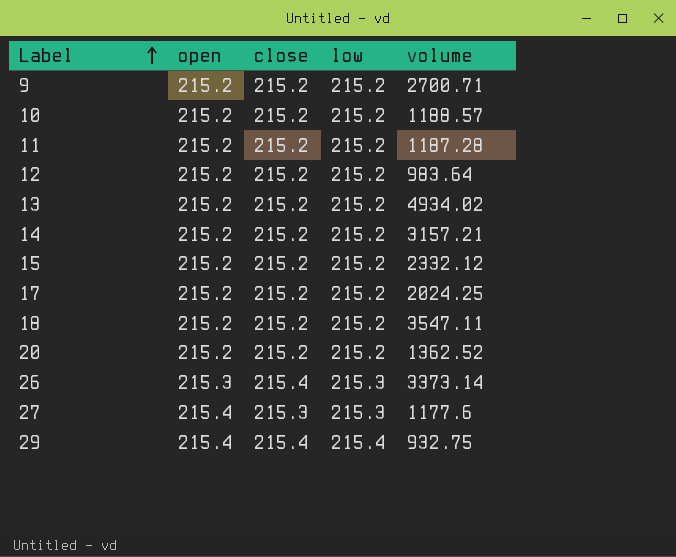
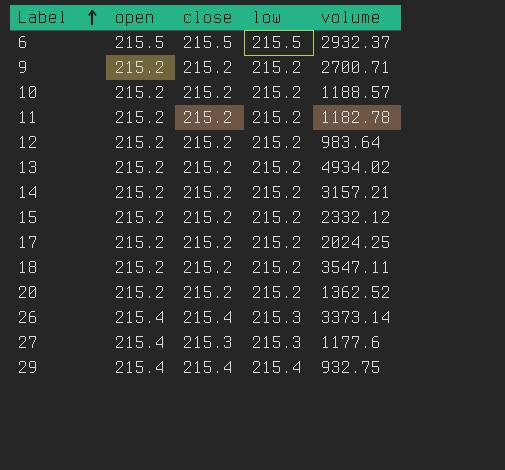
row 6: none -> 215.5 | 215.5 | 215.5 | 2932.37
11 | volume: 1187.28 -> 1182.78
26 | open: 215.3 -> 215.4

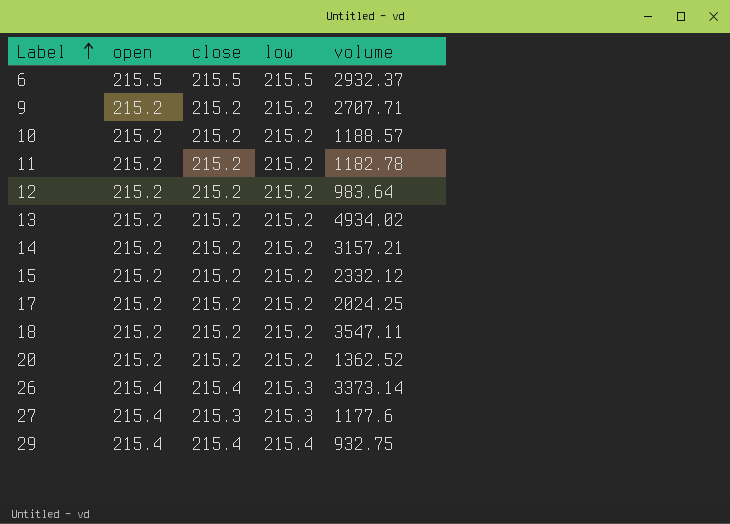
9 | volume: 2700.71 -> 2707.71

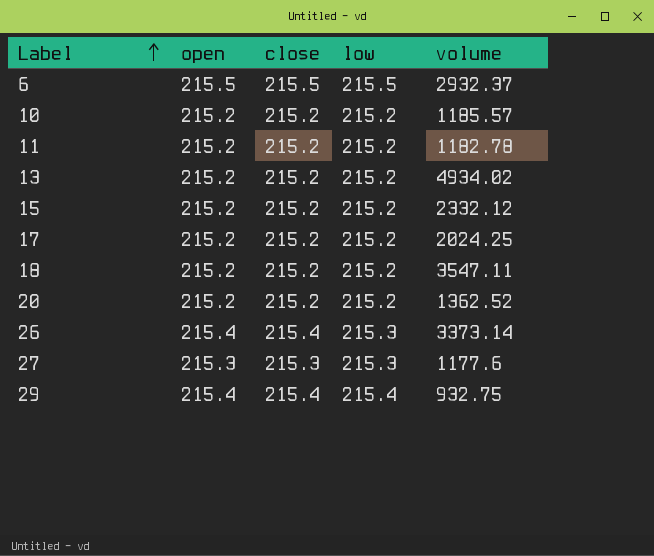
row 9: 215.2 | 215.2 | 215.2 | 2707.71 -> none
row 12: 215.2 | 215.2 | 215.2 | 983.64 -> none
row 14: 215.2 | 215.2 | 215.2 | 3157.21 -> none
10 | volume: 1188.57 -> 1185.57
27 | open: 215.4 -> 215.3

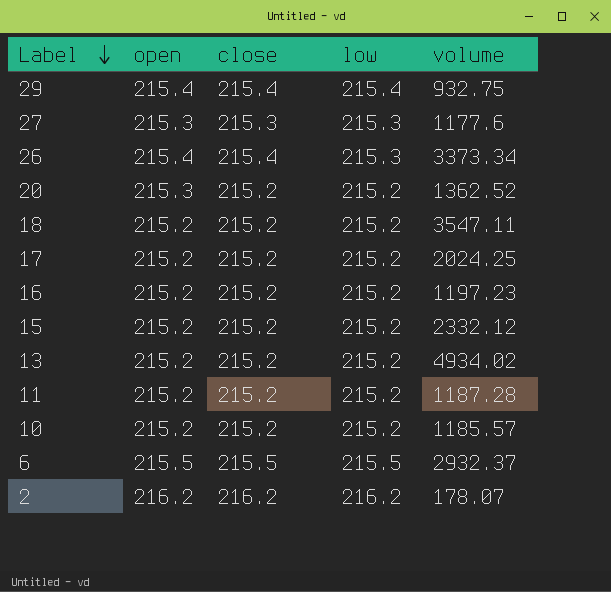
row order: Label ascending -> Label descending
26 | volume: 3373.14 -> 3373.34
20 | open: 215.2 -> 215.3
row 16: none -> 215.2 | 215.2 | 215.2 | 1197.23
11 | volume: 1182.78 -> 1187.28
row 2: none -> 216.2 | 216.2 | 216.2 | 178.07

